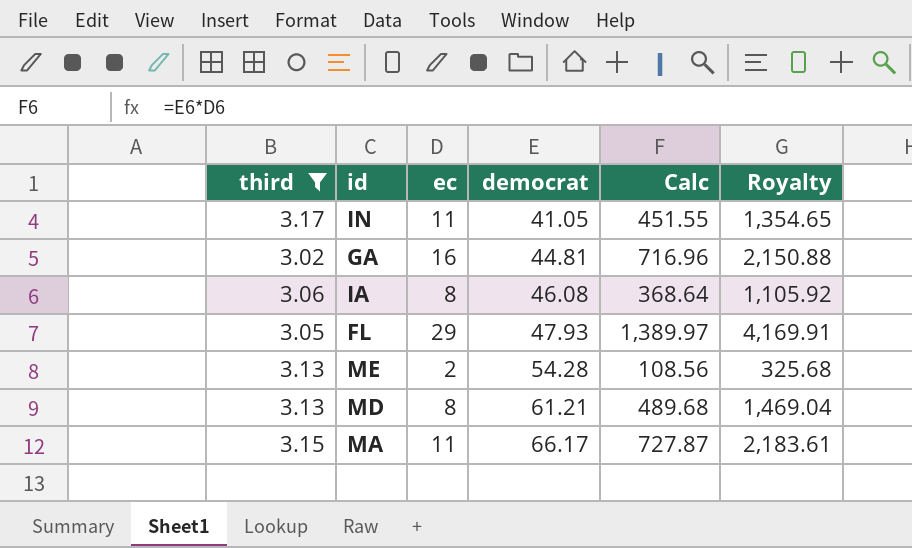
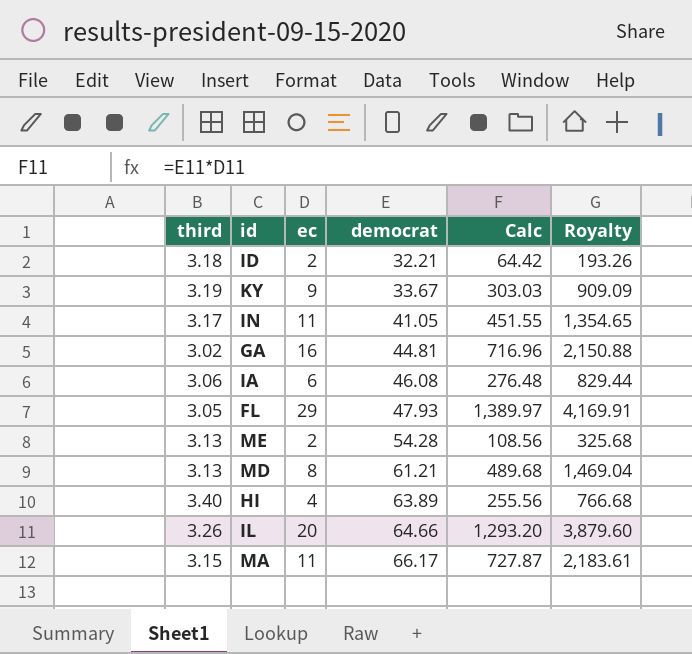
filter: third <= 3.17 -> none
IA | ec: 8 -> 6
IA | Calc: 368.64 -> 276.48
IA | Royalty: 1,105.92 -> 829.44

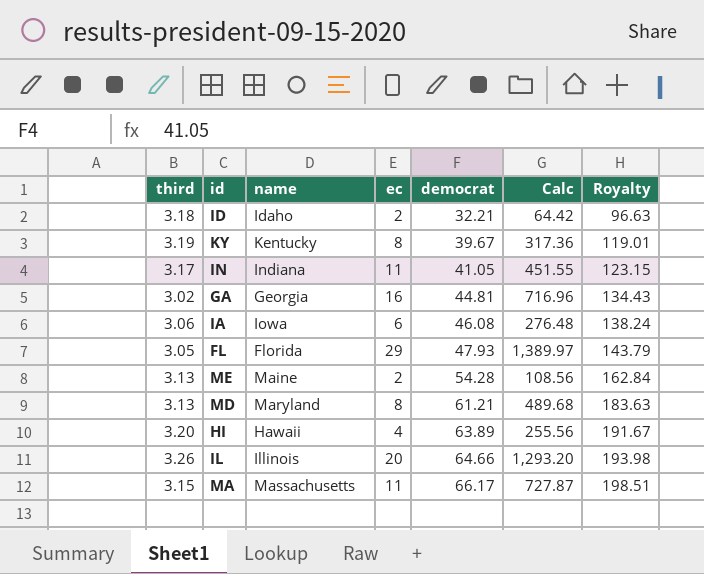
column name | position: none -> 3
column Royalty | formula: [Calc] * 3 -> [democrat] * 3
KY | ec: 9 -> 8
KY | democrat: 33.67 -> 39.67
KY | Calc: 303.03 -> 317.36
HI | third: 3.40 -> 3.20

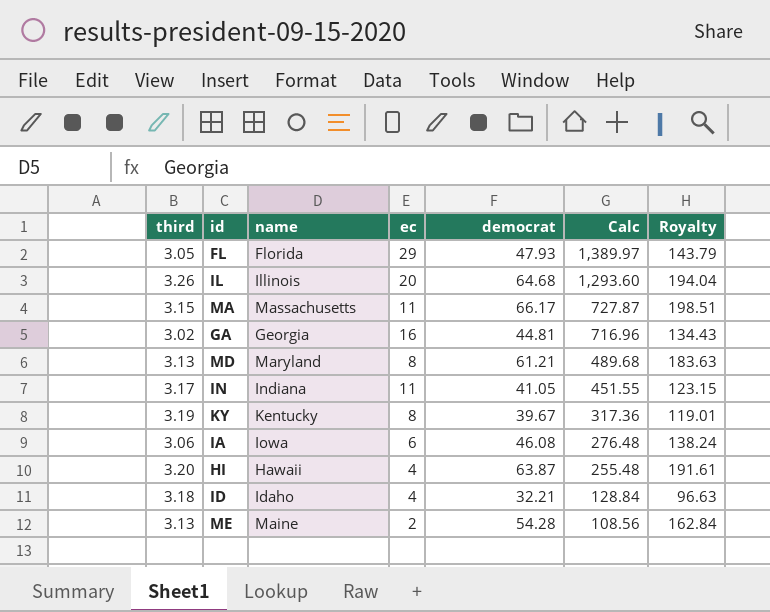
row order: democrat ascending -> Calc descending
IL | democrat: 64.66 -> 64.68
IL | Calc: 1,293.20 -> 1,293.60
IL | Royalty: 193.98 -> 194.04
HI | democrat: 63.89 -> 63.87
HI | Calc: 255.56 -> 255.48
HI | Royalty: 191.67 -> 191.61
ID | ec: 2 -> 4
ID | Calc: 64.42 -> 128.84

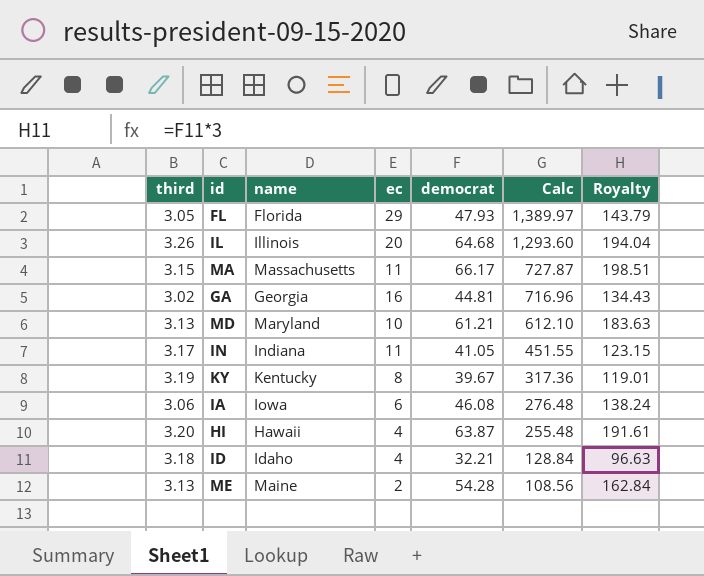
MD | ec: 8 -> 10
MD | Calc: 489.68 -> 612.10

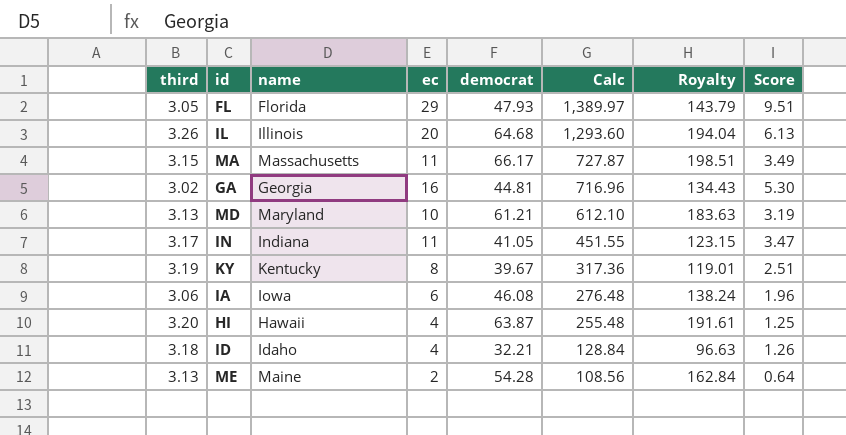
column Score | formula: none -> [ec] / [third]

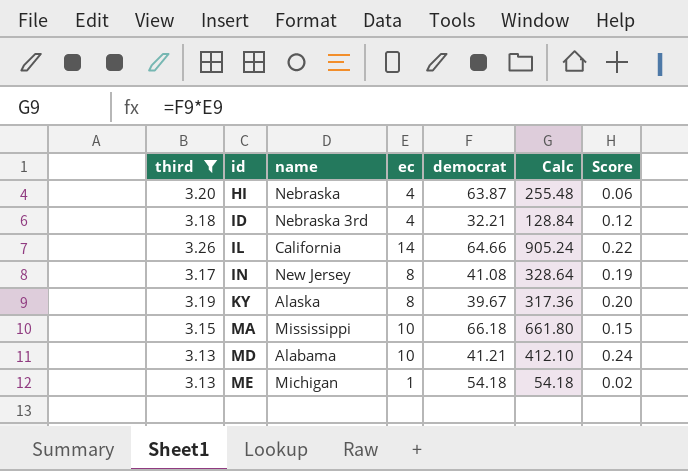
filter: none -> third >= 3.13
row order: Calc descending -> id ascending
column Royalty | formula: [democrat] * 3 -> none
column Score | formula: [ec] / [third] -> [ec] / [democrat]
HI | name: Hawaii -> Nebraska
ID | name: Idaho -> Nebraska 3rd
IL | name: Illinois -> California
IL | ec: 20 -> 14
IL | democrat: 64.68 -> 64.66
IL | Calc: 1,293.60 -> 905.24
IN | name: Indiana -> New Jersey
IN | ec: 11 -> 8
IN | democrat: 41.05 -> 41.08
IN | Calc: 451.55 -> 328.64
KY | name: Kentucky -> Alaska
MA | name: Massachusetts -> Mississippi
MA | ec: 11 -> 10
MA | democrat: 66.17 -> 66.18
MA | Calc: 727.87 -> 661.80
MD | name: Maryland -> Alabama
MD | democrat: 61.21 -> 41.21
MD | Calc: 612.10 -> 412.10
ME | name: Maine -> Michigan
ME | ec: 2 -> 1
ME | democrat: 54.28 -> 54.18
ME | Calc: 108.56 -> 54.18

